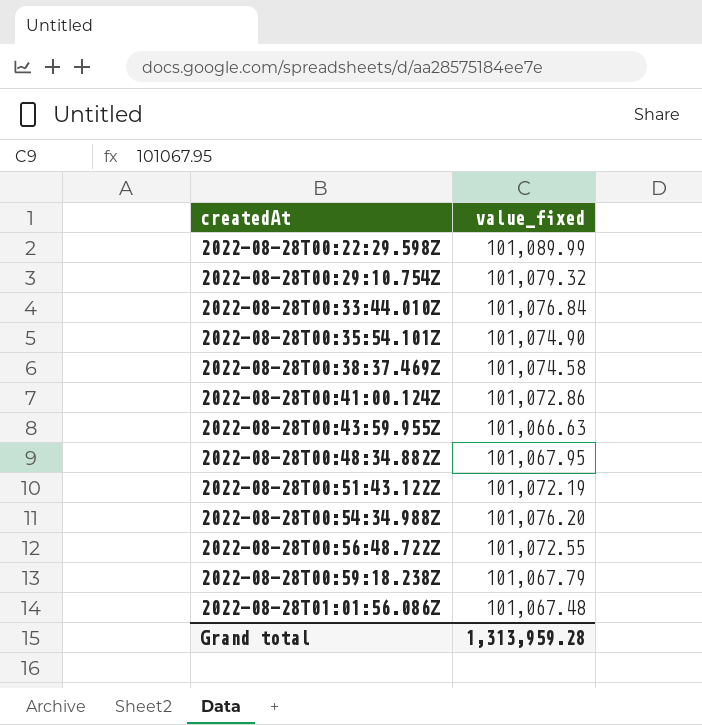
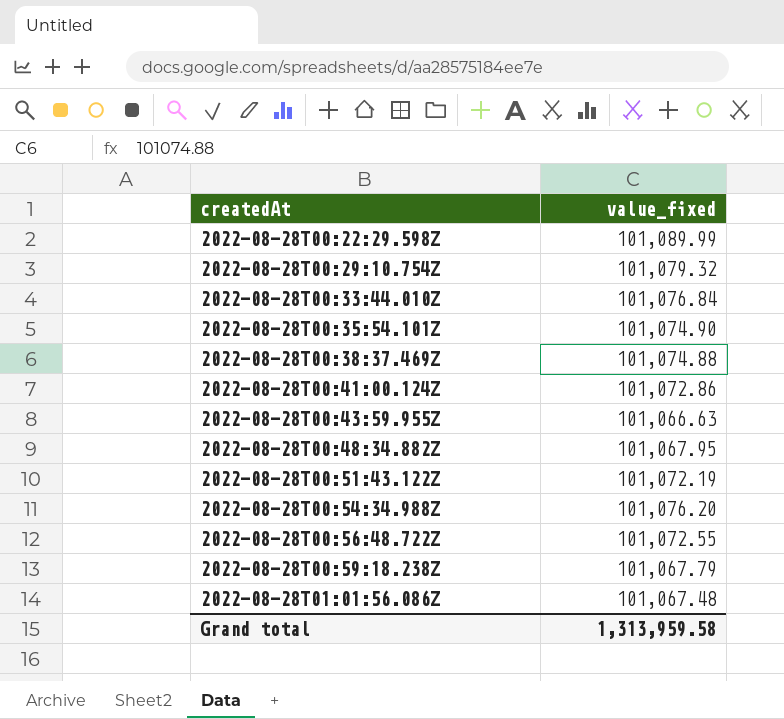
2022-08-28T00:38:37.469Z | value_fixed: 101,074.58 -> 101,074.88
Grand total | value_fixed: 1,313,959.28 -> 1,313,959.58

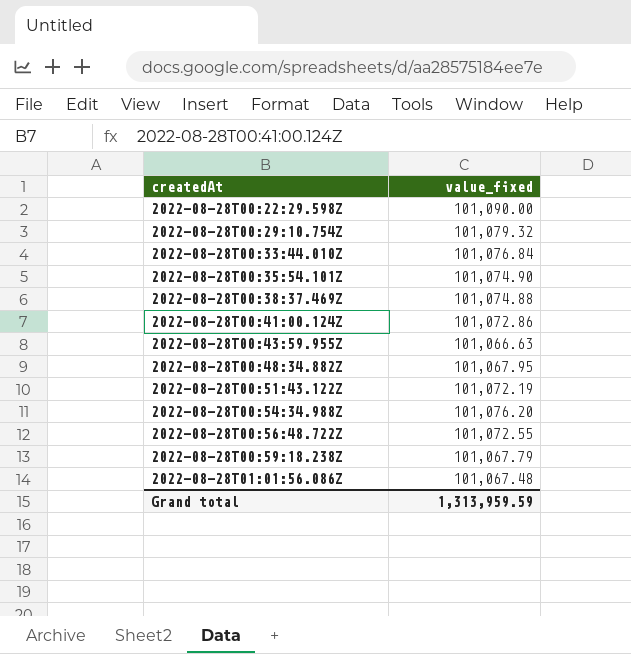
2022-08-28T00:22:29.598Z | value_fixed: 101,089.99 -> 101,090.00
Grand total | value_fixed: 1,313,959.58 -> 1,313,959.59

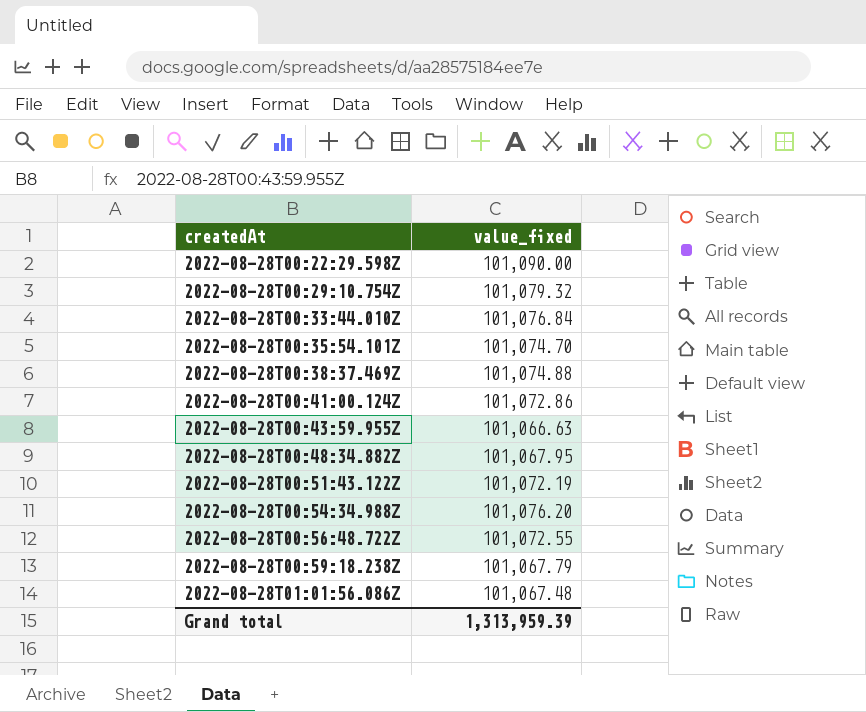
2022-08-28T00:35:54.101Z | value_fixed: 101,074.90 -> 101,074.70
Grand total | value_fixed: 1,313,959.59 -> 1,313,959.39

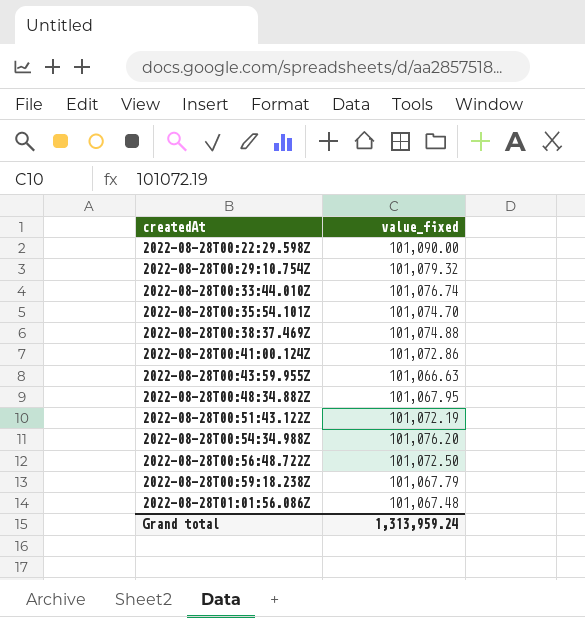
2022-08-28T00:33:44.010Z | value_fixed: 101,076.84 -> 101,076.74
2022-08-28T00:56:48.722Z | value_fixed: 101,072.55 -> 101,072.50
Grand total | value_fixed: 1,313,959.39 -> 1,313,959.24

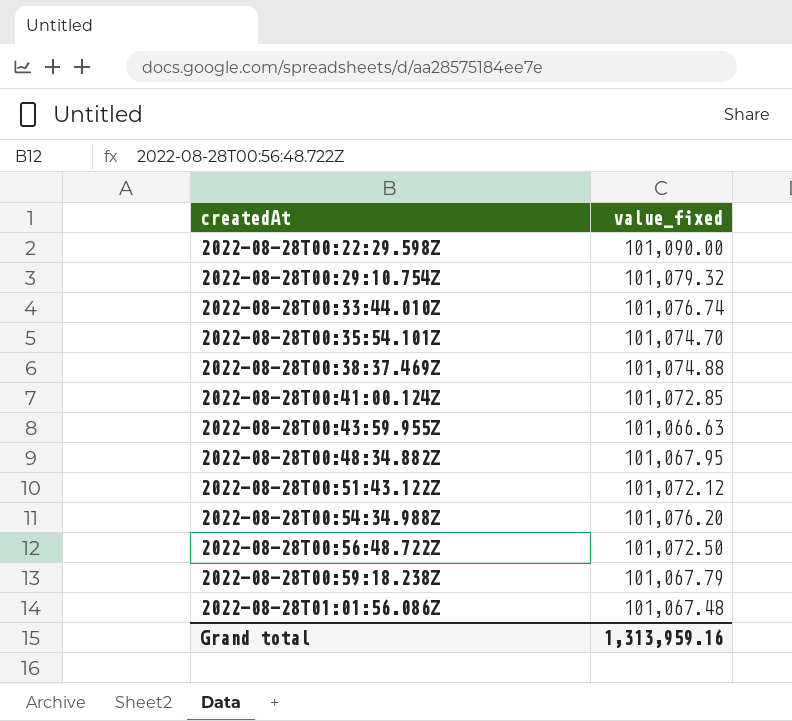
2022-08-28T00:41:00.124Z | value_fixed: 101,072.86 -> 101,072.85
2022-08-28T00:51:43.122Z | value_fixed: 101,072.19 -> 101,072.12
Grand total | value_fixed: 1,313,959.24 -> 1,313,959.16

